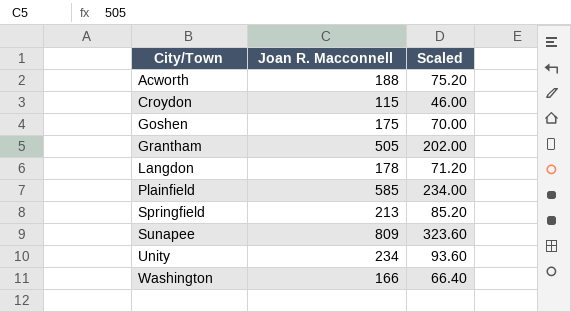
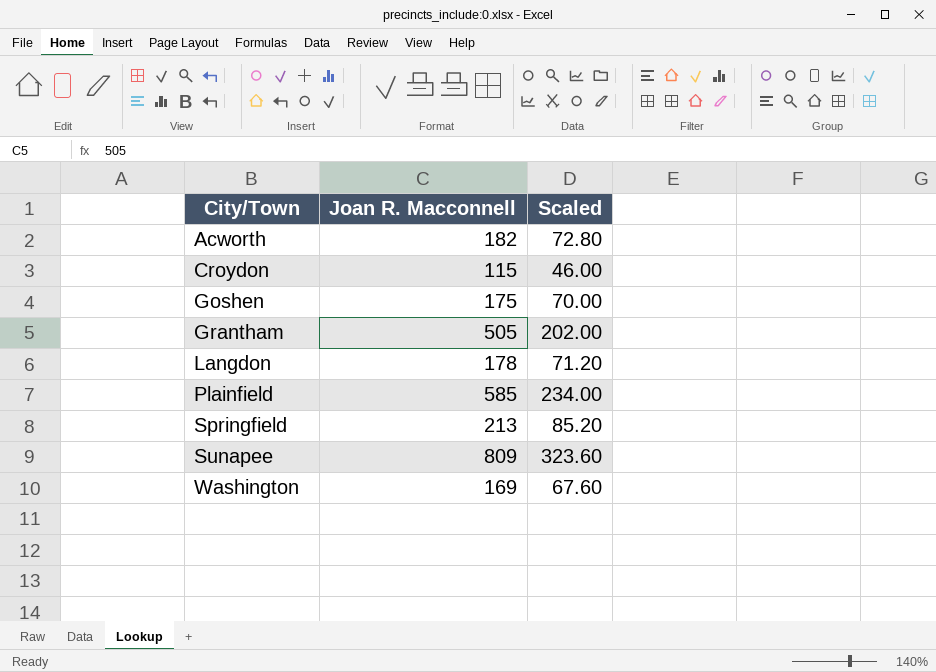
row Unity: 234 | 93.60 -> none
Acworth | Joan R. Macconnell: 188 -> 182
Acworth | Scaled: 75.20 -> 72.80
Washington | Joan R. Macconnell: 166 -> 169
Washington | Scaled: 66.40 -> 67.60

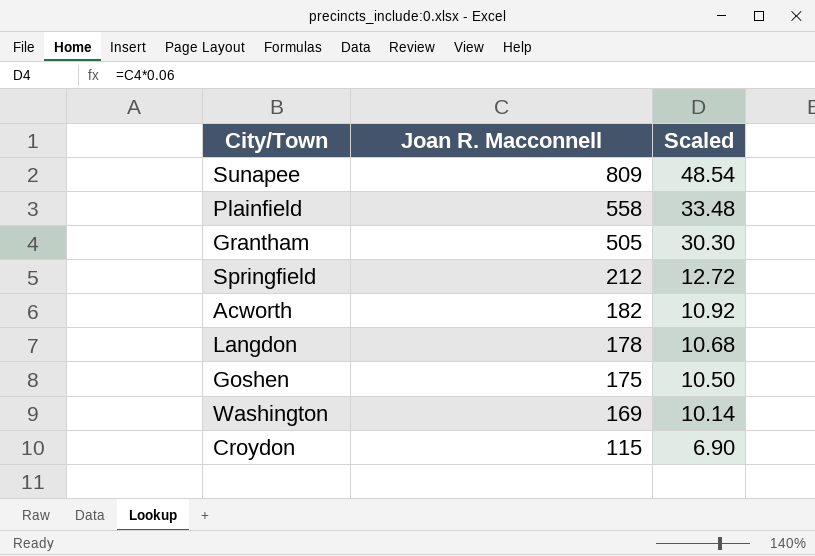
row order: City/Town ascending -> Joan R. Macconnell descending
column Scaled | formula: [Joan R. Macconnell] * 0.4 -> [Joan R. Macconnell] * 0.06
Plainfield | Joan R. Macconnell: 585 -> 558
Springfield | Joan R. Macconnell: 213 -> 212

